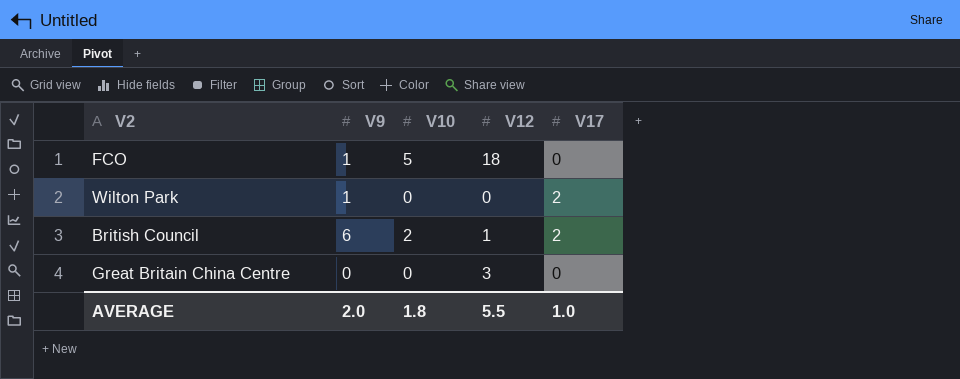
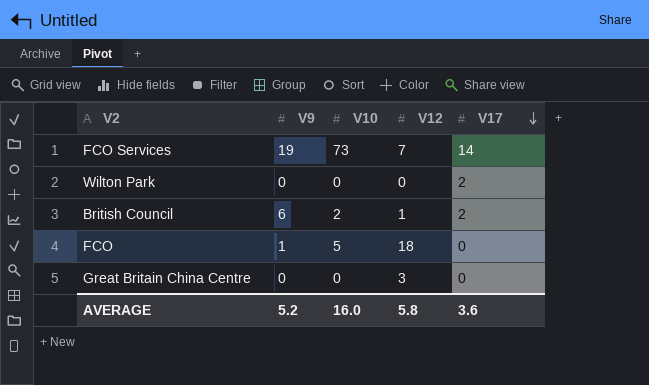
row order: none -> V17 descending
row FCO Services: none -> 19 | 73 | 7 | 14
Wilton Park | V9: 1 -> 0
AVERAGE | V9: 2.0 -> 5.2
AVERAGE | V10: 1.8 -> 16.0
AVERAGE | V12: 5.5 -> 5.8
AVERAGE | V17: 1.0 -> 3.6

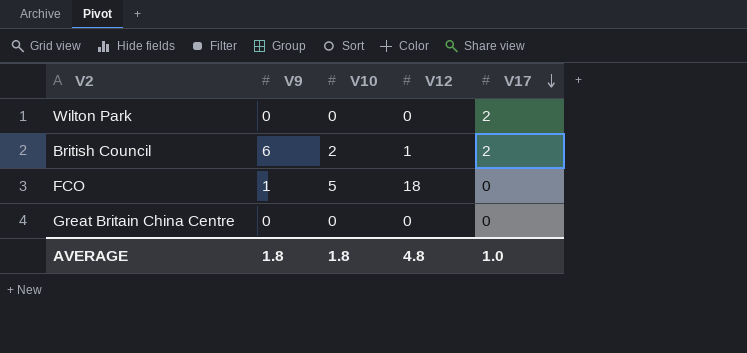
row FCO Services: 19 | 73 | 7 | 14 -> none
Great Britain China Centre | V12: 3 -> 0
AVERAGE | V9: 5.2 -> 1.8
AVERAGE | V10: 16.0 -> 1.8
AVERAGE | V12: 5.8 -> 4.8
AVERAGE | V17: 3.6 -> 1.0

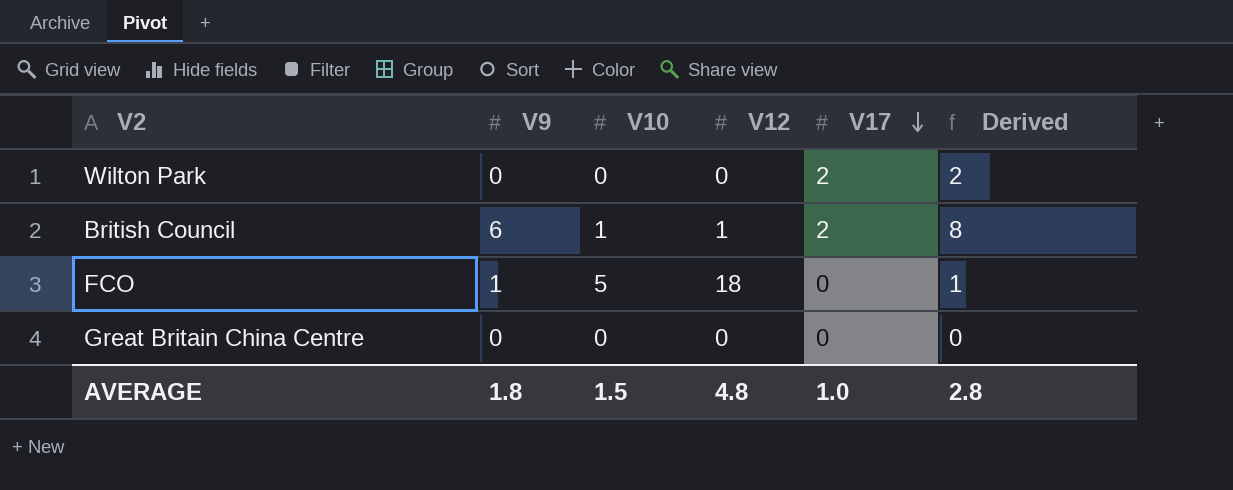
column Derived | formula: none -> [V9] + [V17]
British Council | V10: 2 -> 1
AVERAGE | V10: 1.8 -> 1.5

